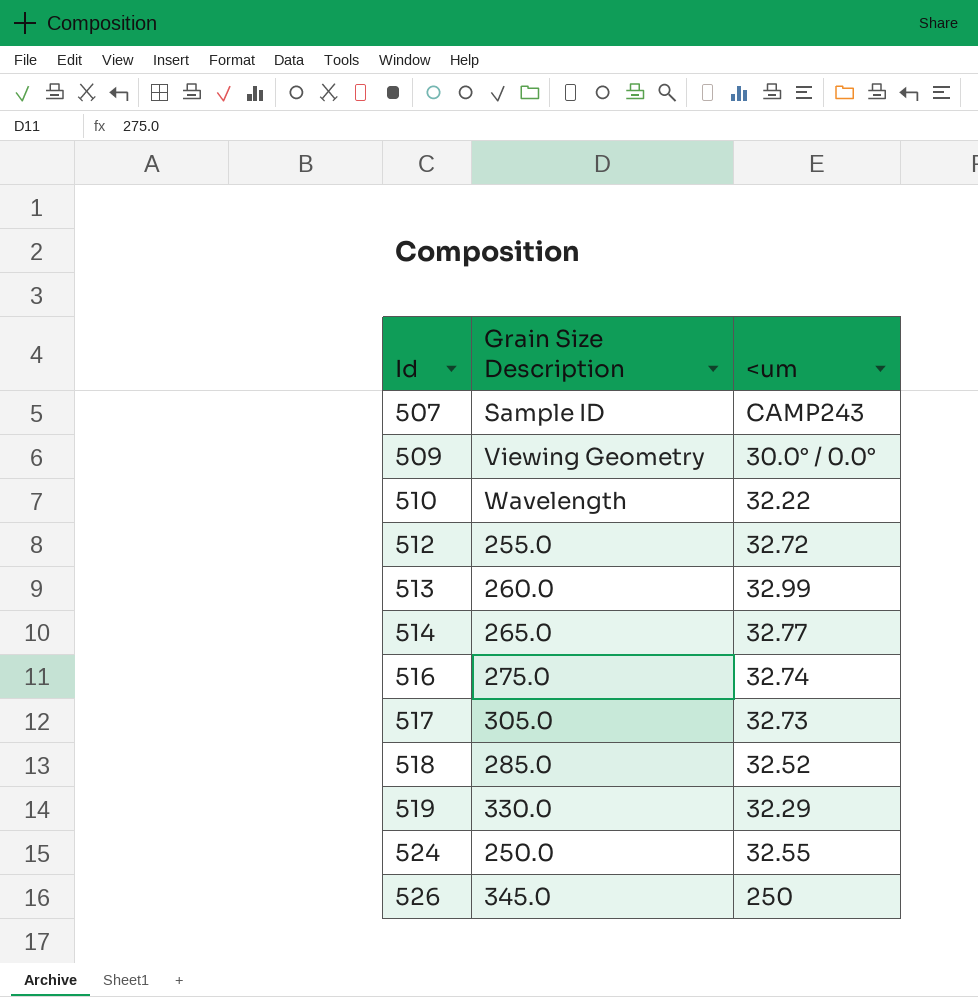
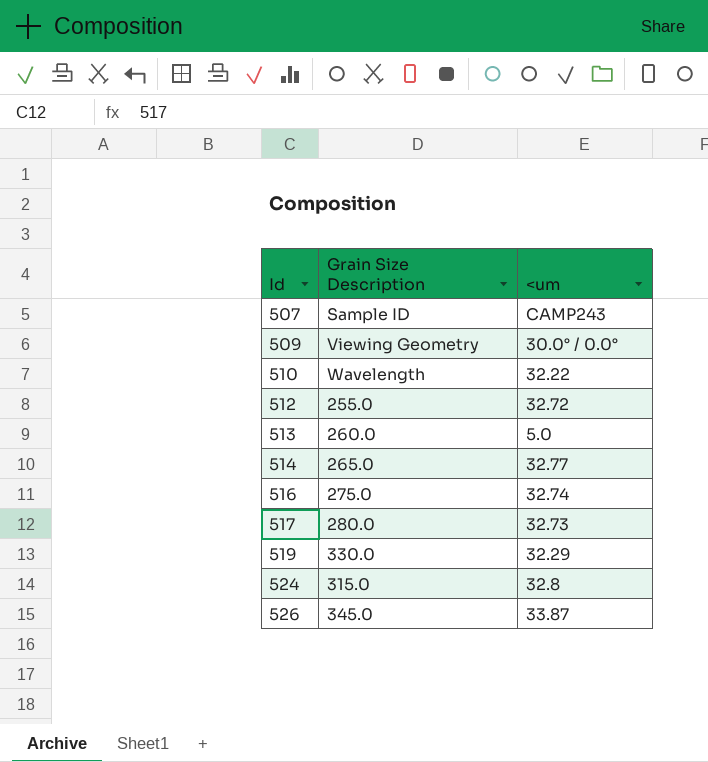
row 518: 285.0 | 32.52 -> none
513 | <um: 32.99 -> 5.0
517 | Grain Size Description: 305.0 -> 280.0
524 | Grain Size Description: 250.0 -> 315.0
524 | <um: 32.55 -> 32.8
526 | <um: 250 -> 33.87

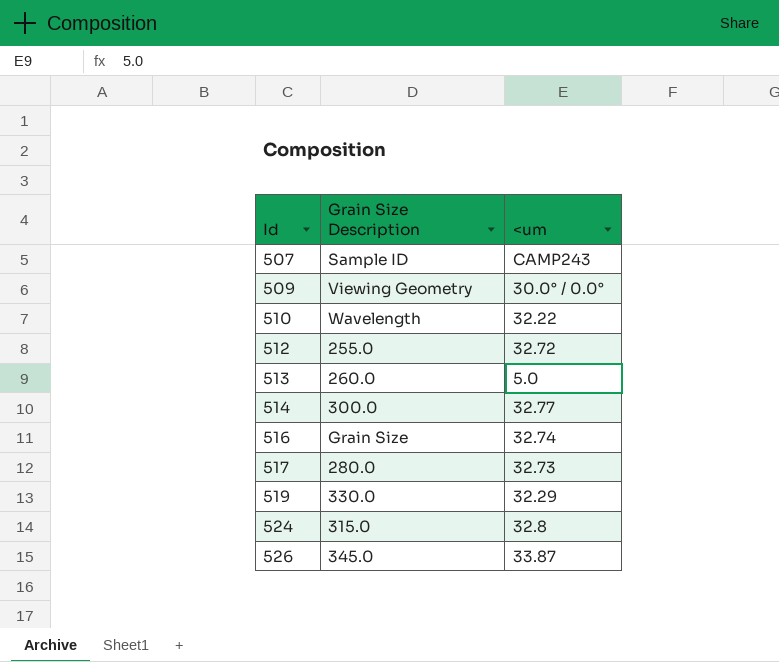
514 | Grain Size Description: 265.0 -> 300.0
516 | Grain Size Description: 275.0 -> Grain Size

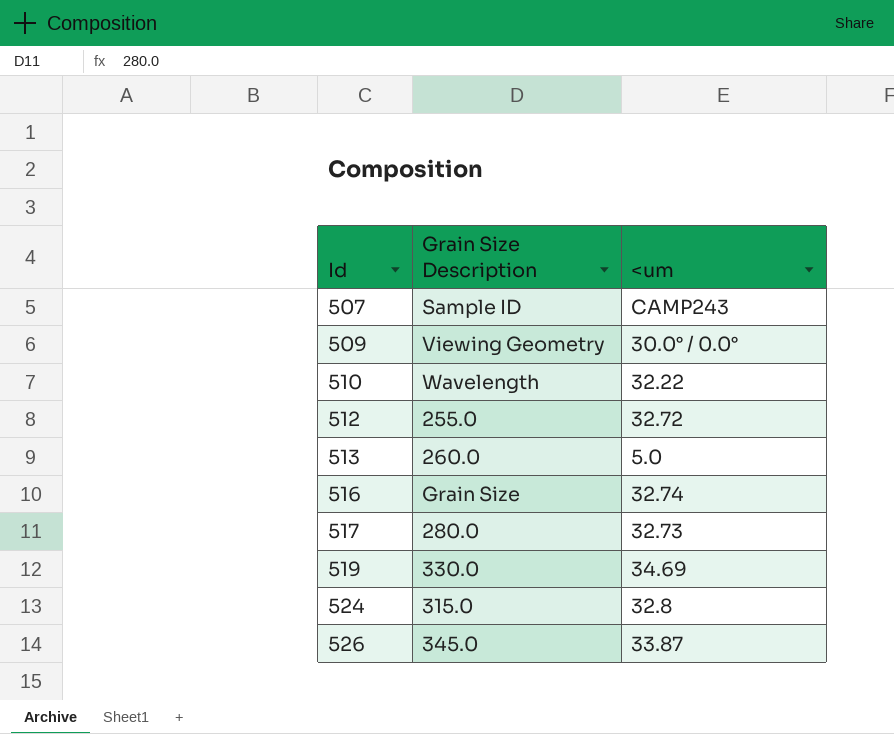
row 514: 300.0 | 32.77 -> none
519 | <um: 32.29 -> 34.69

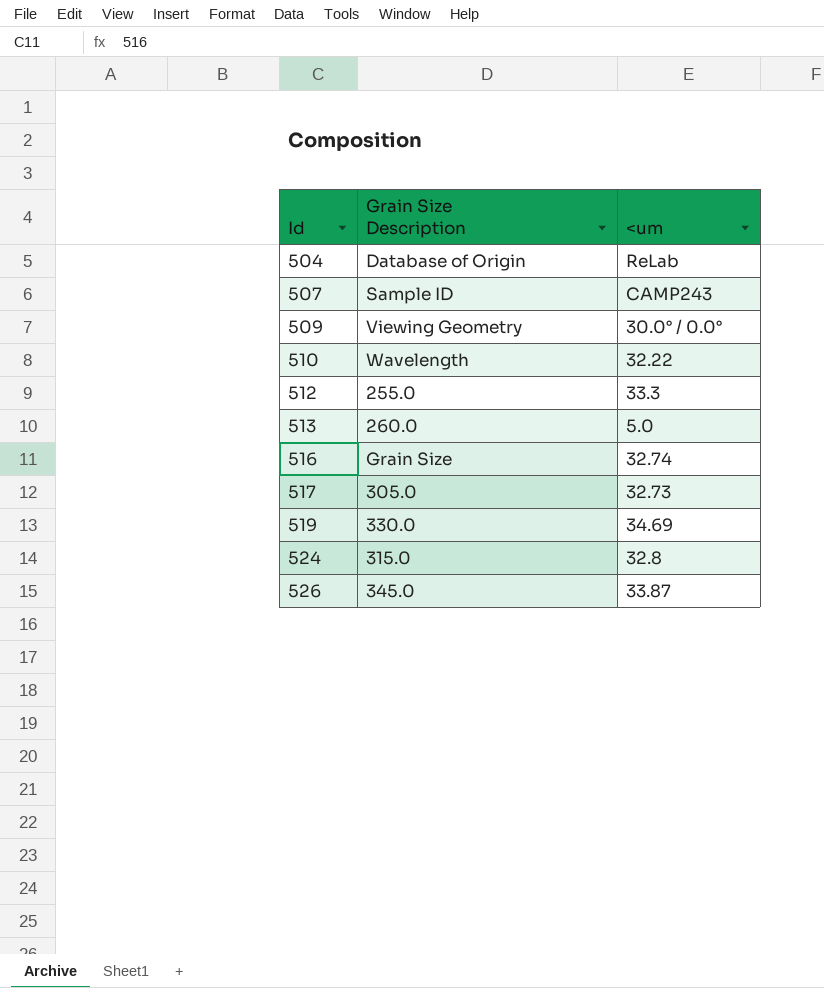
row 504: none -> Database of Origin | ReLab
512 | <um: 32.72 -> 33.3
517 | Grain Size Description: 280.0 -> 305.0

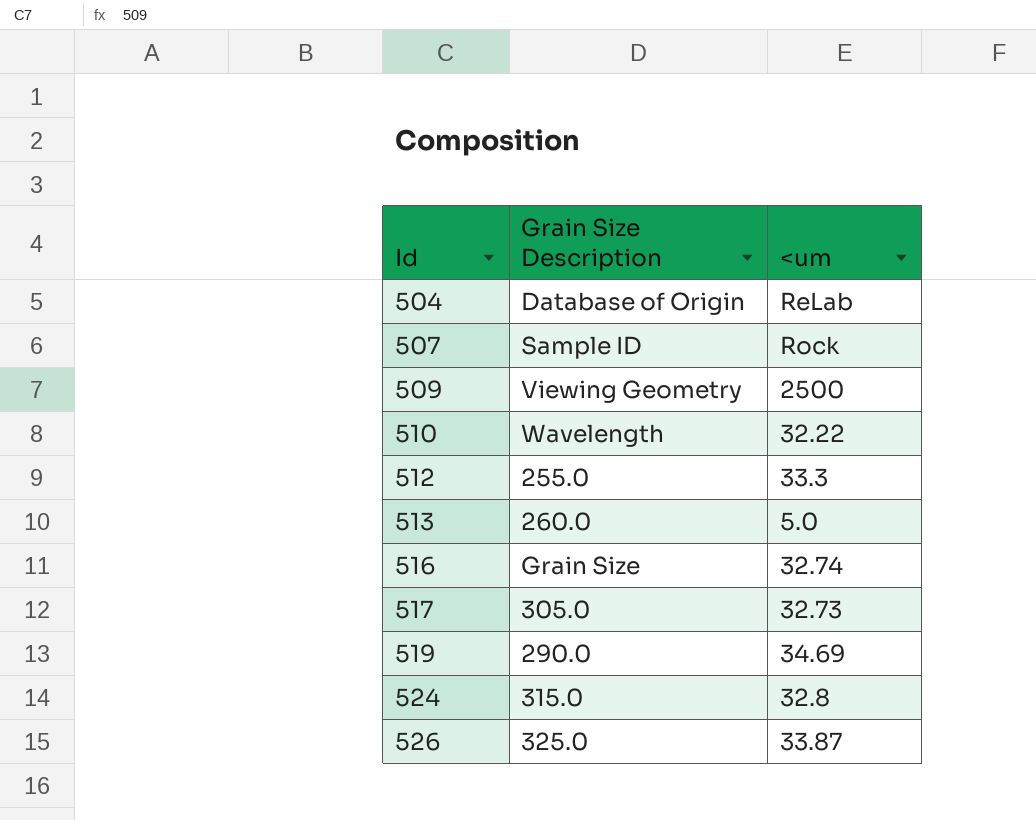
507 | <um: CAMP243 -> Rock
509 | <um: 30.0° / 0.0° -> 2500
519 | Grain Size Description: 330.0 -> 290.0
526 | Grain Size Description: 345.0 -> 325.0

